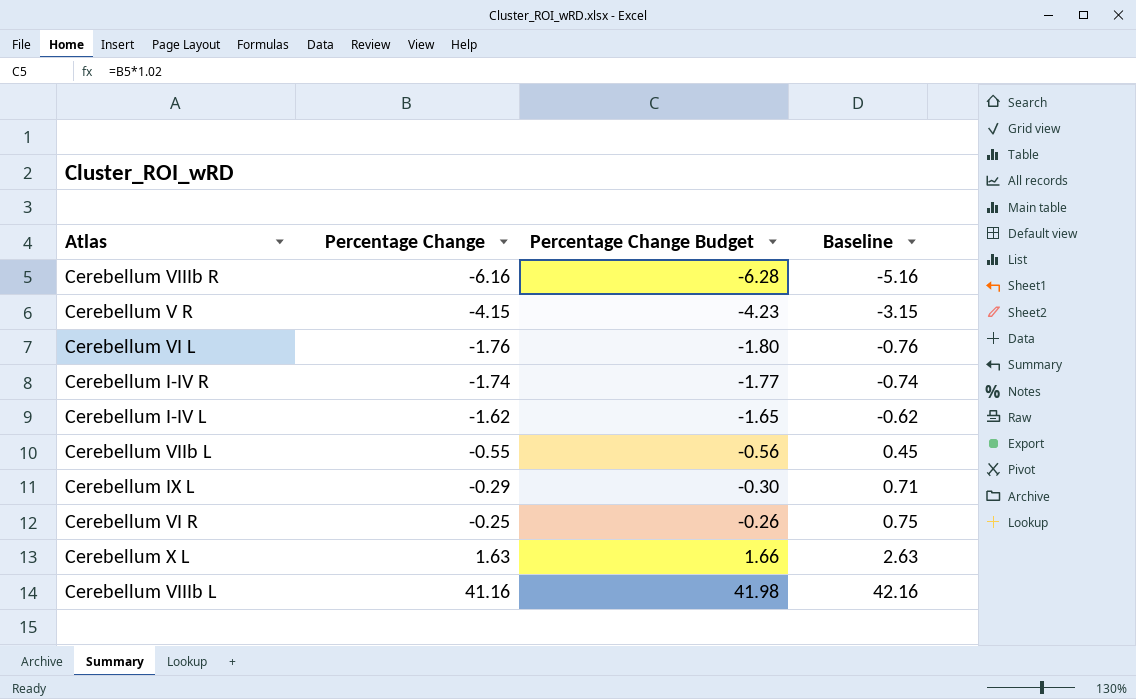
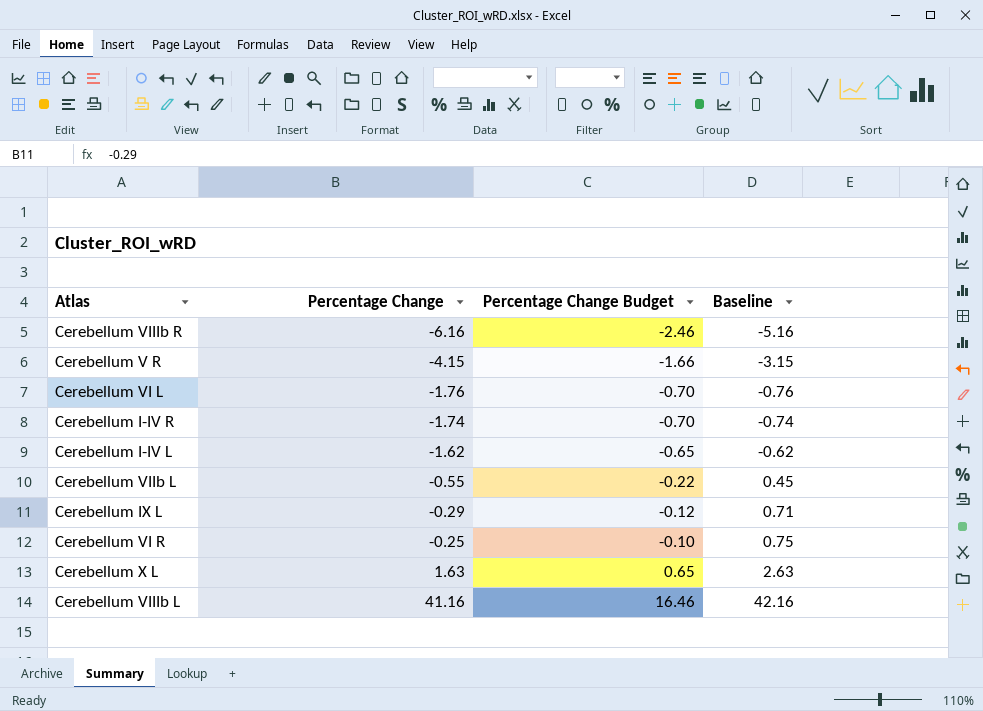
column Percentage Change Budget | formula: [Percentage Change] * 1.02 -> [Percentage Change] * 0.4

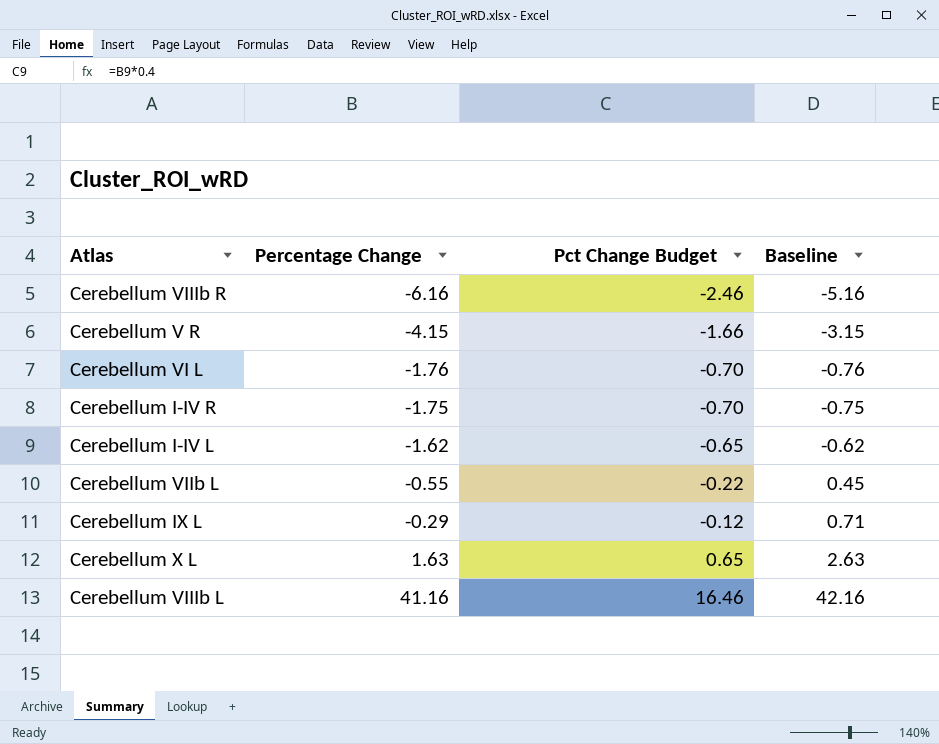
column name: Percentage Change Budget -> Pct Change Budget
row Cerebellum VI R: -0.25 | -0.10 | 0.75 -> none
Cerebellum I-IV R | Percentage Change: -1.74 -> -1.75
Cerebellum I-IV R | Baseline: -0.74 -> -0.75

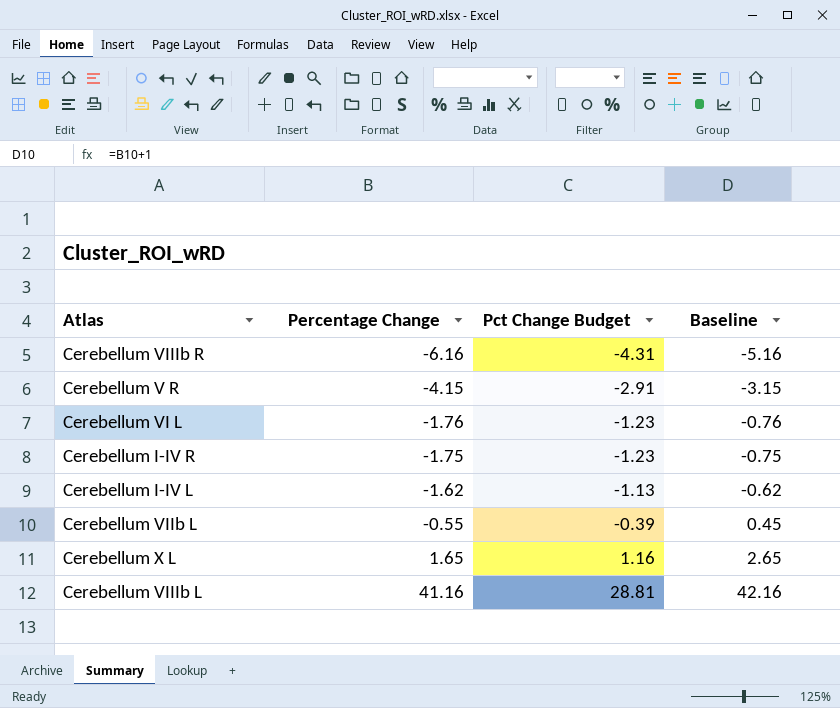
column Pct Change Budget | formula: [Percentage Change] * 0.4 -> [Percentage Change] * 0.7
row Cerebellum IX L: -0.29 | -0.12 | 0.71 -> none
Cerebellum X L | Percentage Change: 1.63 -> 1.65
Cerebellum X L | Baseline: 2.63 -> 2.65

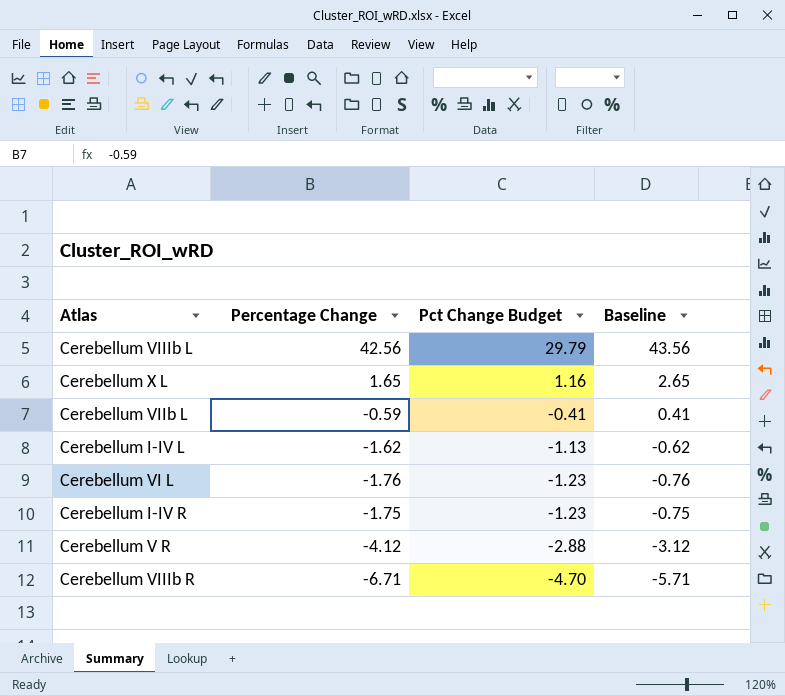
row order: Percentage Change ascending -> Pct Change Budget descending
Cerebellum VIIIb L | Percentage Change: 41.16 -> 42.56
Cerebellum VIIIb L | Pct Change Budget: 28.81 -> 29.79
Cerebellum VIIIb L | Baseline: 42.16 -> 43.56
Cerebellum VIIb L | Percentage Change: -0.55 -> -0.59
Cerebellum VIIb L | Pct Change Budget: -0.39 -> -0.41
Cerebellum VIIb L | Baseline: 0.45 -> 0.41
Cerebellum V R | Percentage Change: -4.15 -> -4.12
Cerebellum V R | Pct Change Budget: -2.91 -> -2.88
Cerebellum V R | Baseline: -3.15 -> -3.12
Cerebellum VIIIb R | Percentage Change: -6.16 -> -6.71
Cerebellum VIIIb R | Pct Change Budget: -4.31 -> -4.70
Cerebellum VIIIb R | Baseline: -5.16 -> -5.71

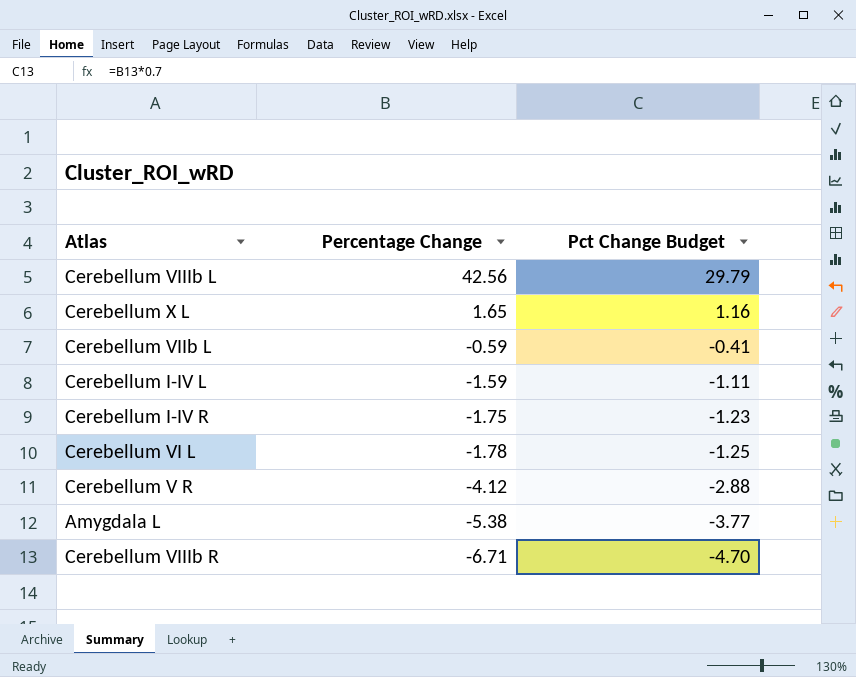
row order: Pct Change Budget descending -> Percentage Change descending
column Baseline | formula: [Percentage Change] + 1 -> none
Cerebellum I-IV L | Percentage Change: -1.62 -> -1.59
Cerebellum I-IV L | Pct Change Budget: -1.13 -> -1.11
Cerebellum VI L | Percentage Change: -1.76 -> -1.78
Cerebellum VI L | Pct Change Budget: -1.23 -> -1.25
row Amygdala L: none -> -5.38 | -3.77

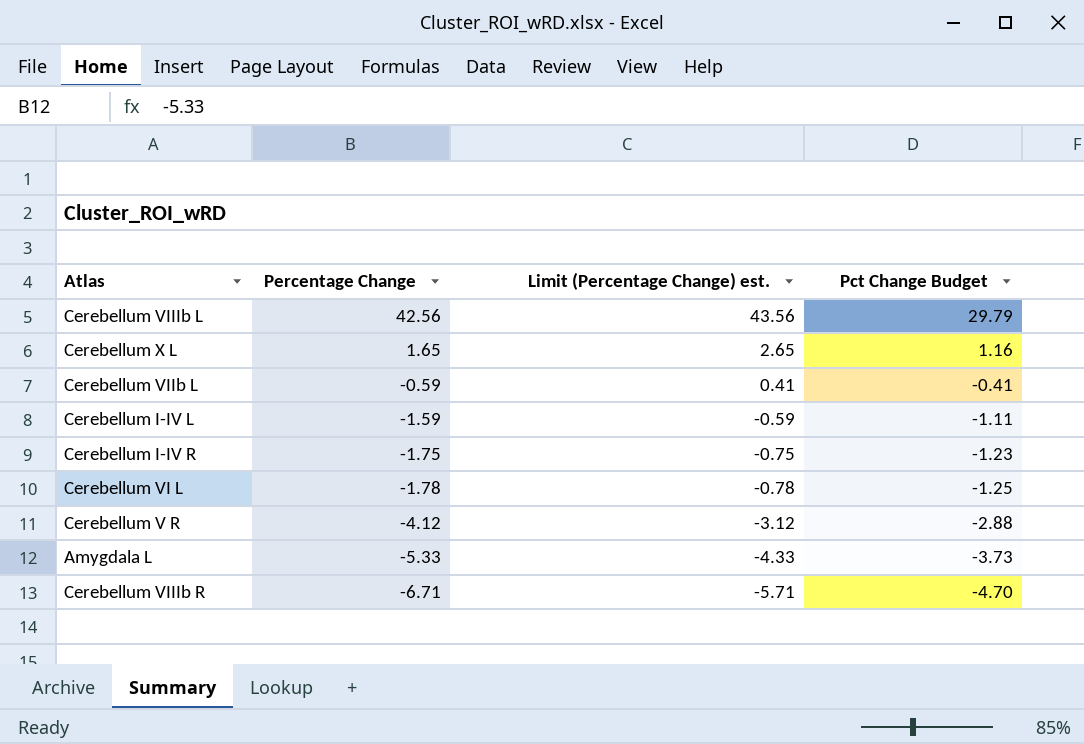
column Limit (Percentage Change) est. | formula: none -> [Percentage Change] + 1
Amygdala L | Percentage Change: -5.38 -> -5.33
Amygdala L | Pct Change Budget: -3.77 -> -3.73

